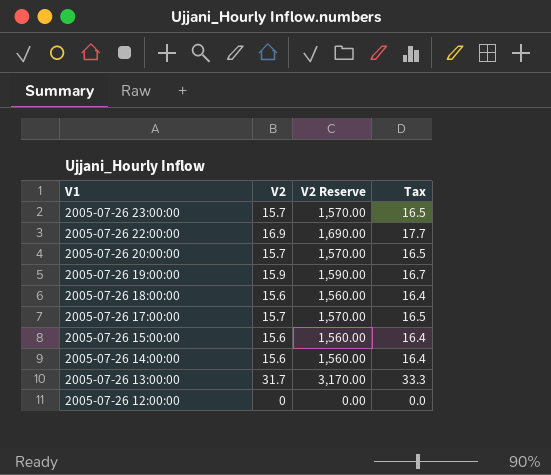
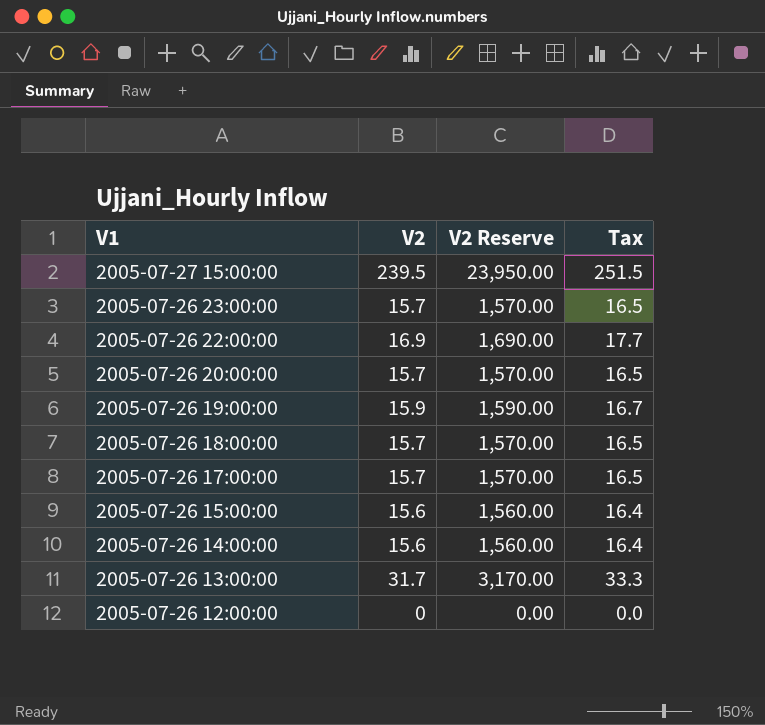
row 2005-07-27 15:00:00: none -> 239.5 | 23,950.00 | 251.5
2005-07-26 18:00:00 | V2: 15.6 -> 15.7
2005-07-26 18:00:00 | V2 Reserve: 1,560.00 -> 1,570.00
2005-07-26 18:00:00 | Tax: 16.4 -> 16.5

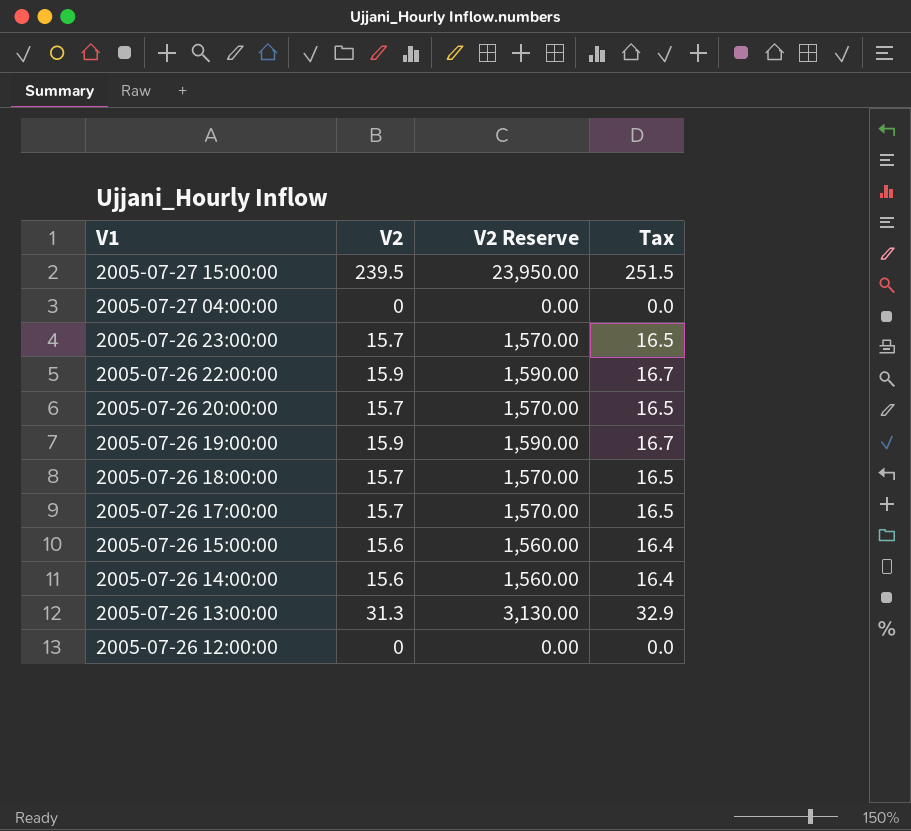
row 2005-07-27 04:00:00: none -> 0 | 0.00 | 0.0
2005-07-26 22:00:00 | V2: 16.9 -> 15.9
2005-07-26 22:00:00 | V2 Reserve: 1,690.00 -> 1,590.00
2005-07-26 22:00:00 | Tax: 17.7 -> 16.7
2005-07-26 13:00:00 | V2: 31.7 -> 31.3
2005-07-26 13:00:00 | V2 Reserve: 3,170.00 -> 3,130.00
2005-07-26 13:00:00 | Tax: 33.3 -> 32.9

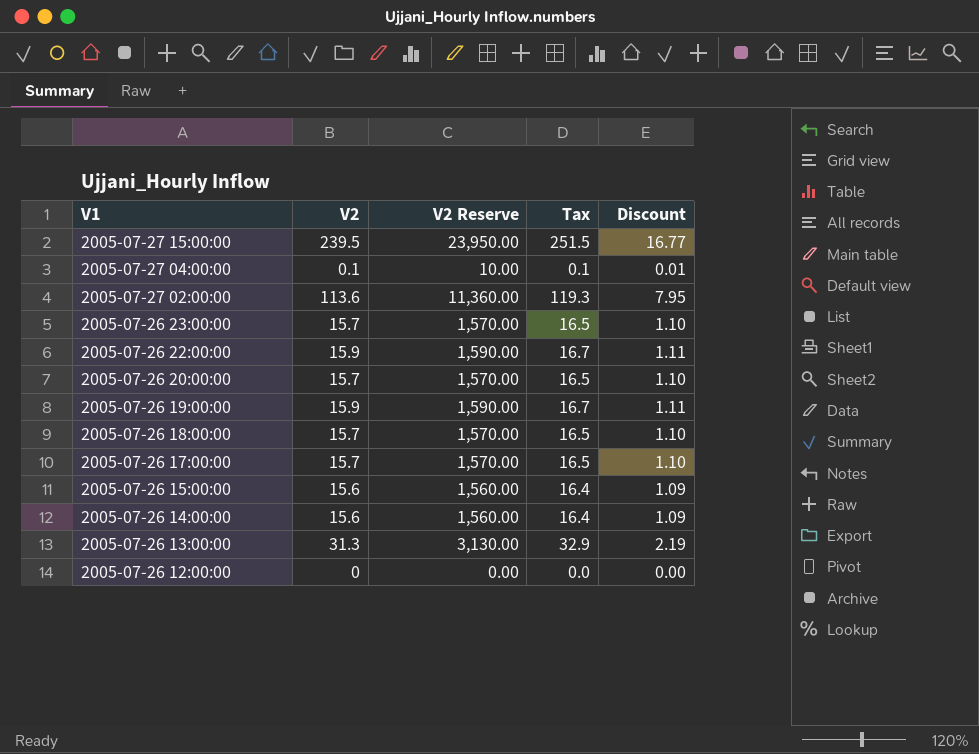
column Discount | formula: none -> [V2] * 0.07
2005-07-27 04:00:00 | V2: 0 -> 0.1
2005-07-27 04:00:00 | V2 Reserve: 0.00 -> 10.00
2005-07-27 04:00:00 | Tax: 0.0 -> 0.1
row 2005-07-27 02:00:00: none -> 113.6 | 11,360.00 | 119.3 | 7.95

